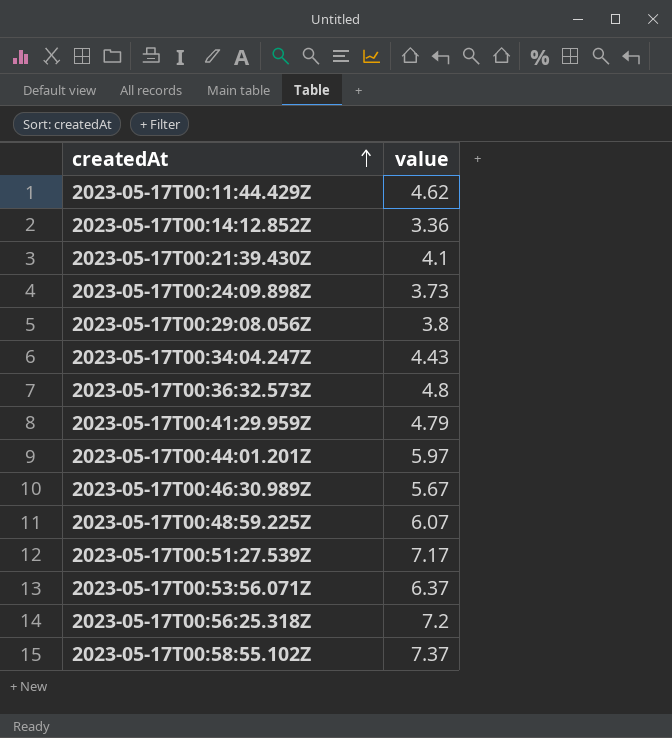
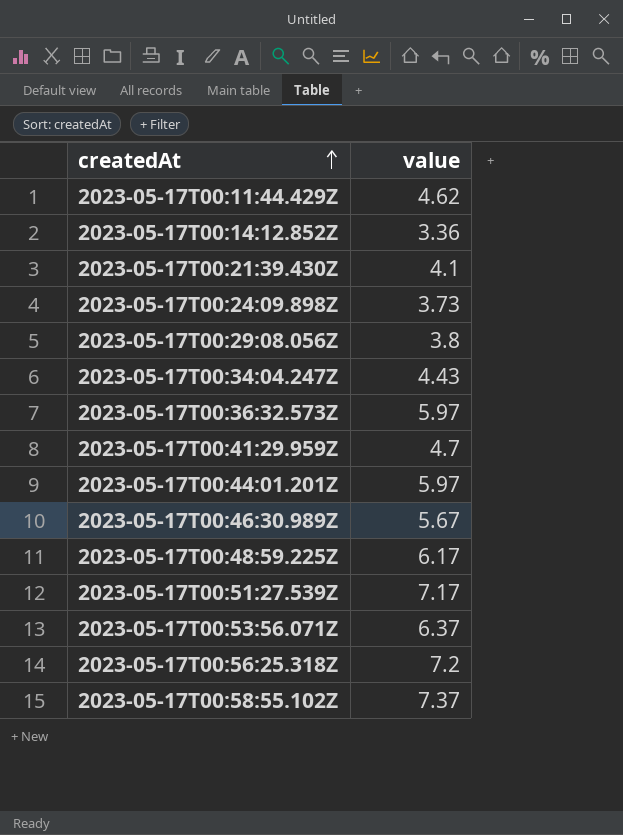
2023-05-17T00:36:32.573Z | value: 4.8 -> 5.97
2023-05-17T00:41:29.959Z | value: 4.79 -> 4.7
2023-05-17T00:48:59.225Z | value: 6.07 -> 6.17

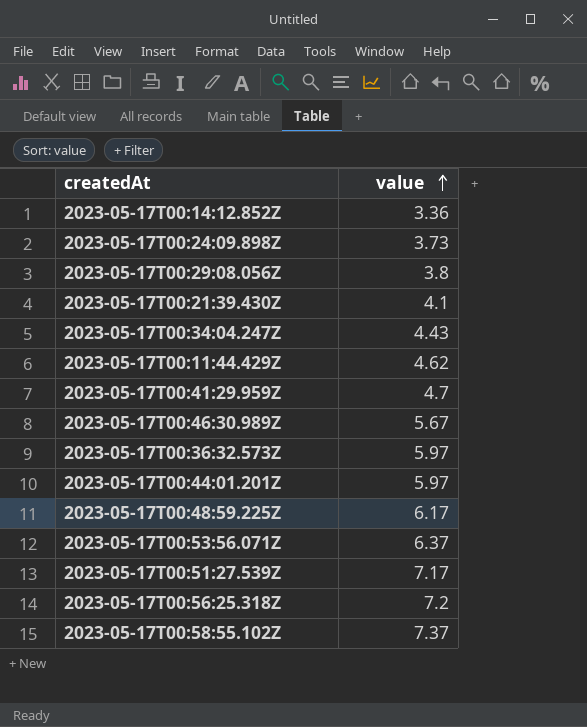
row order: createdAt ascending -> value ascending

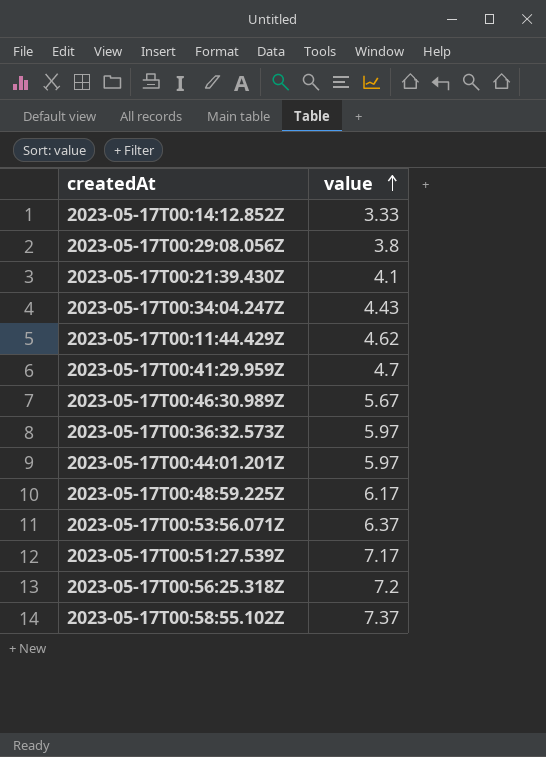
row 2023-05-17T00:24:09.898Z: 3.73 -> none
2023-05-17T00:14:12.852Z | value: 3.36 -> 3.33

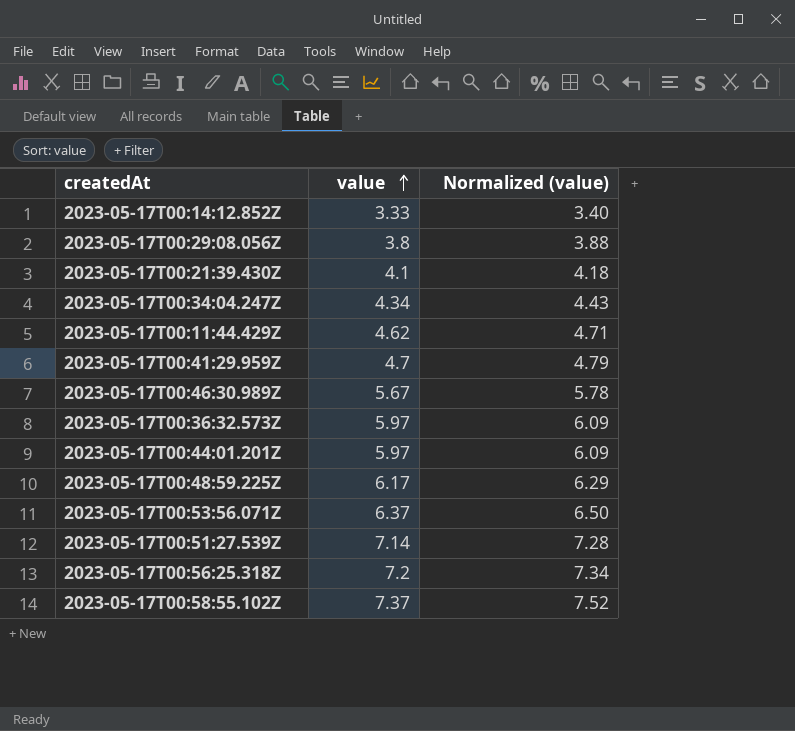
column Normalized (value) | formula: none -> [value] * 1.02
2023-05-17T00:34:04.247Z | value: 4.43 -> 4.34
2023-05-17T00:51:27.539Z | value: 7.17 -> 7.14

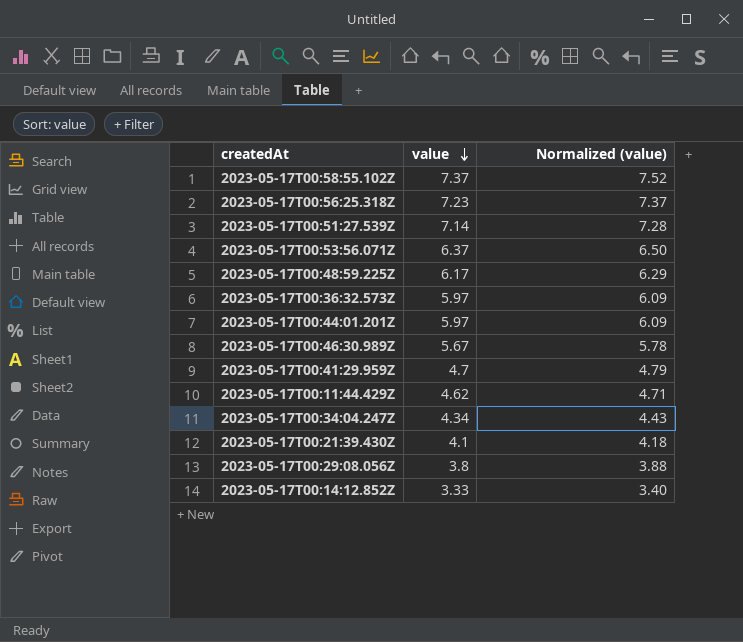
row order: value ascending -> value descending
2023-05-17T00:56:25.318Z | value: 7.2 -> 7.23
2023-05-17T00:56:25.318Z | Normalized (value): 7.34 -> 7.37

